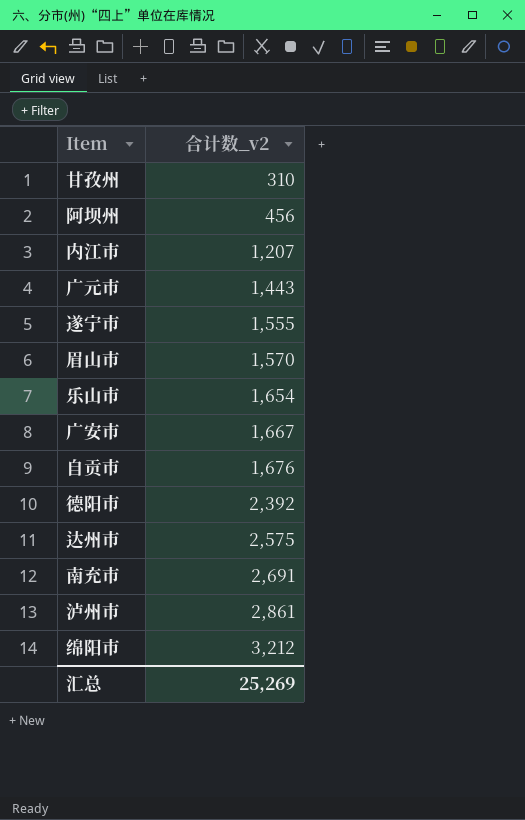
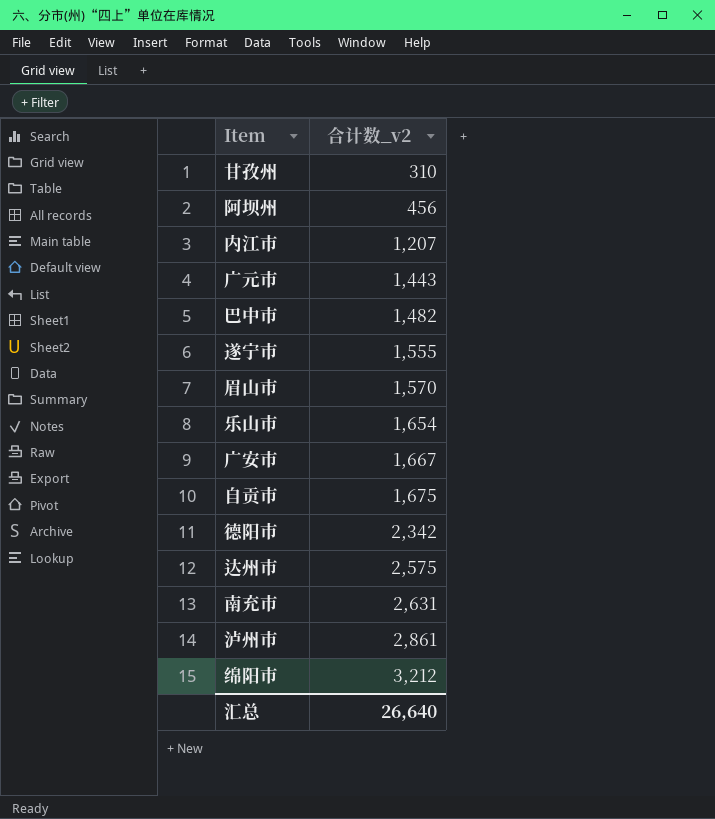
row 巴中市: none -> 1,482
自贡市 | 合计数_v2: 1,676 -> 1,675
德阳市 | 合计数_v2: 2,392 -> 2,342
南充市 | 合计数_v2: 2,691 -> 2,631
汇总 | 合计数_v2: 25,269 -> 26,640

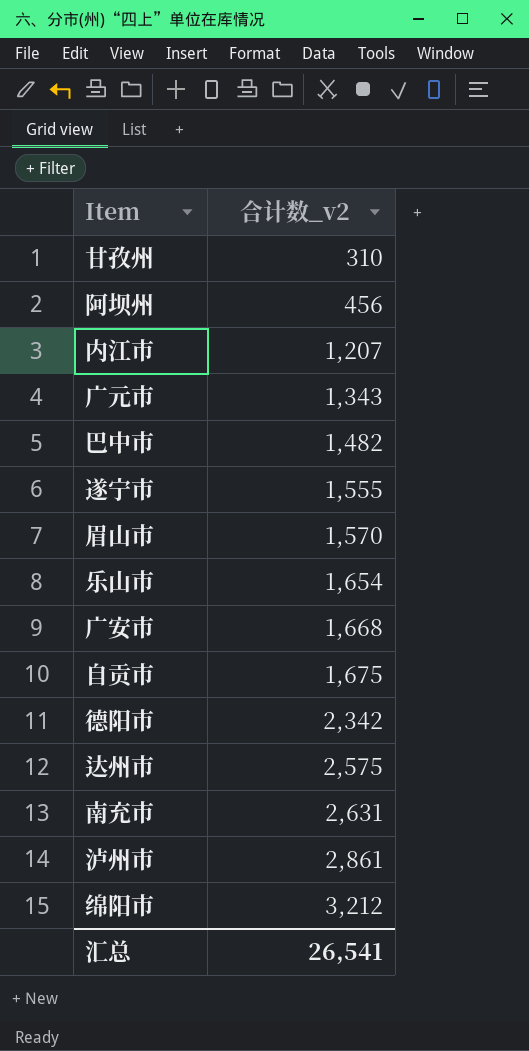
广元市 | 合计数_v2: 1,443 -> 1,343
广安市 | 合计数_v2: 1,667 -> 1,668
汇总 | 合计数_v2: 26,640 -> 26,541

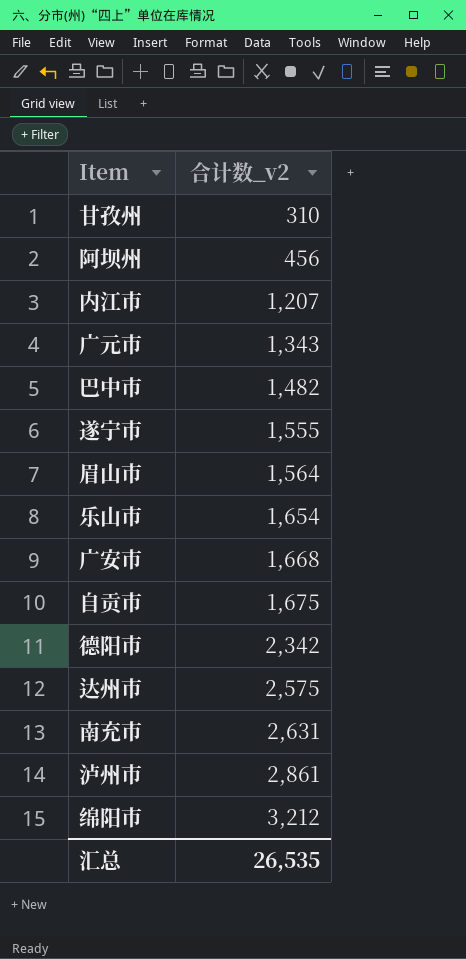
眉山市 | 合计数_v2: 1,570 -> 1,564
汇总 | 合计数_v2: 26,541 -> 26,535

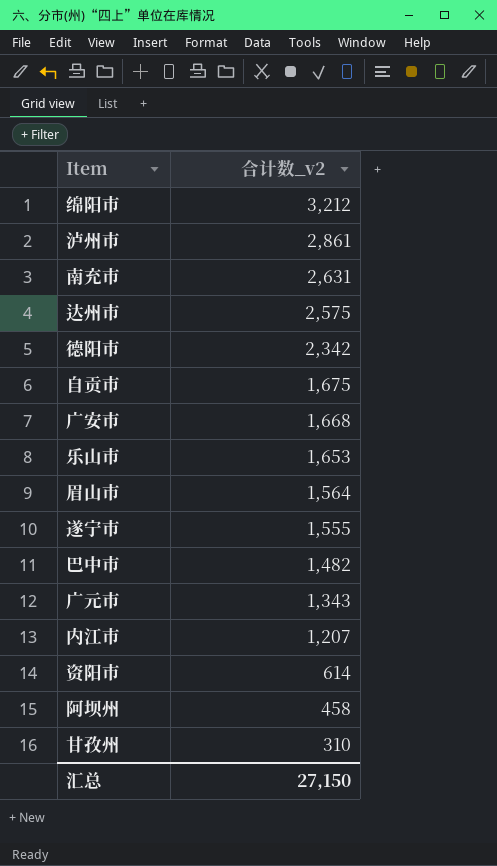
row order: 合计数_v2 ascending -> 合计数_v2 descending
乐山市 | 合计数_v2: 1,654 -> 1,653
row 资阳市: none -> 614
阿坝州 | 合计数_v2: 456 -> 458
汇总 | 合计数_v2: 26,535 -> 27,150

